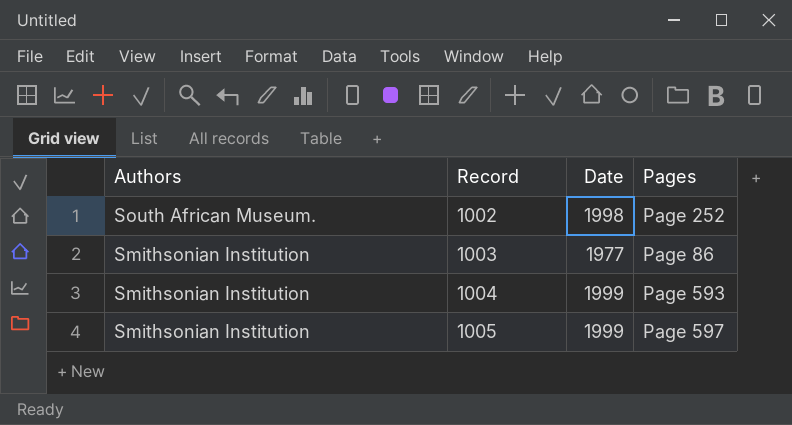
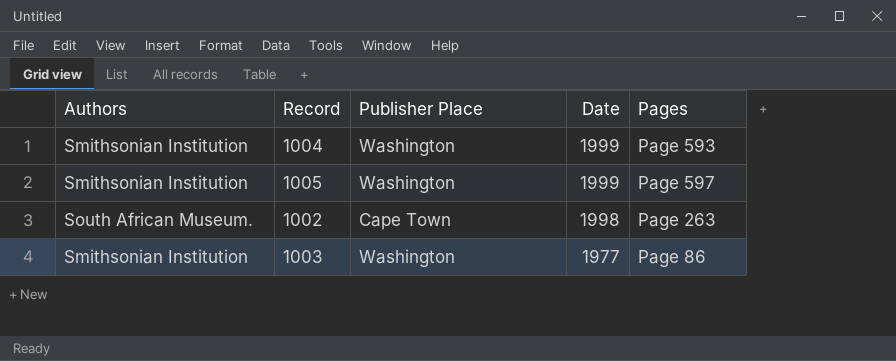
row order: Authors descending -> Date descending
column Publisher Place | position: none -> 3
1002 | Pages: Page 252 -> Page 263

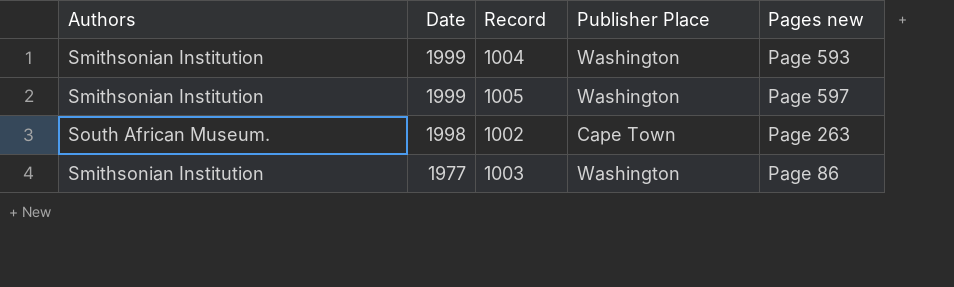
column Date | position: 4 -> 2
column name: Pages -> Pages new

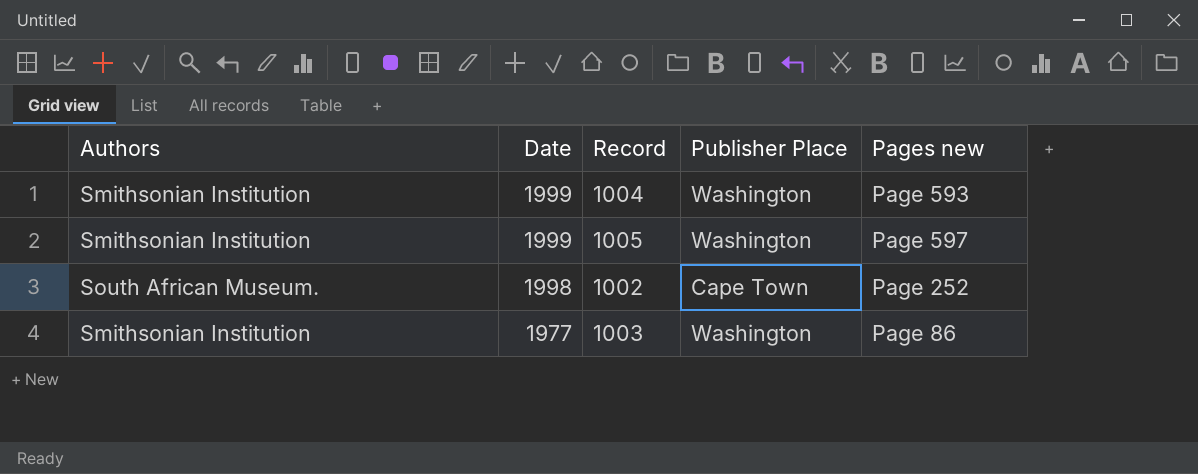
1002 | Pages new: Page 263 -> Page 252

